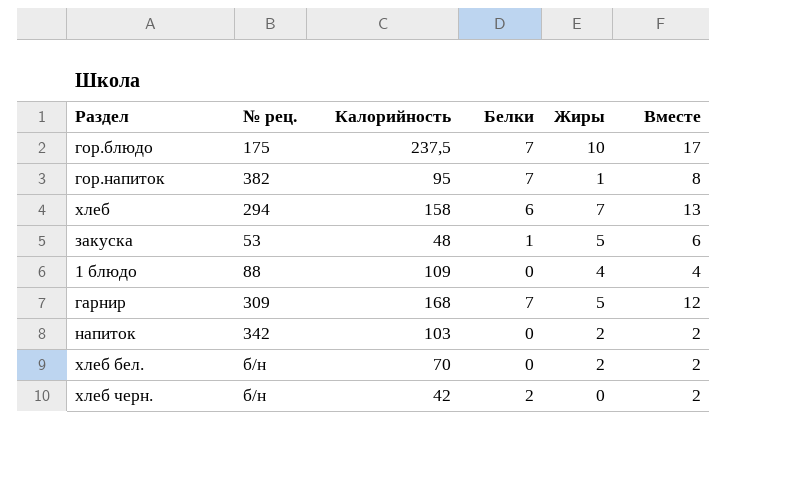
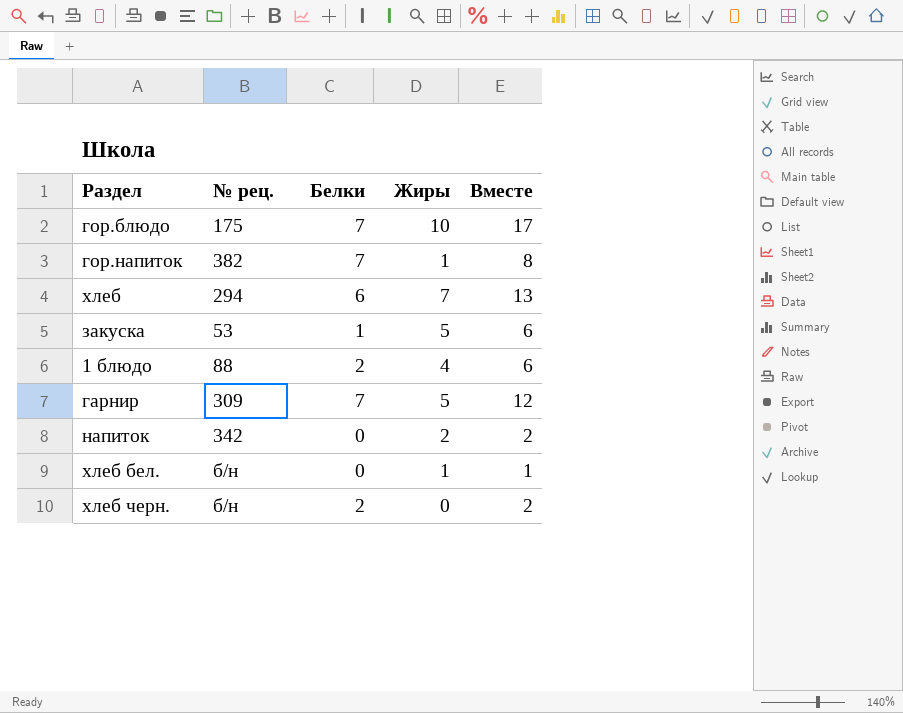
column Калорийность | position: 3 -> none
1 блюдо | Белки: 0 -> 2
1 блюдо | Вместе: 4 -> 6
хлеб бел. | Жиры: 2 -> 1
хлеб бел. | Вместе: 2 -> 1

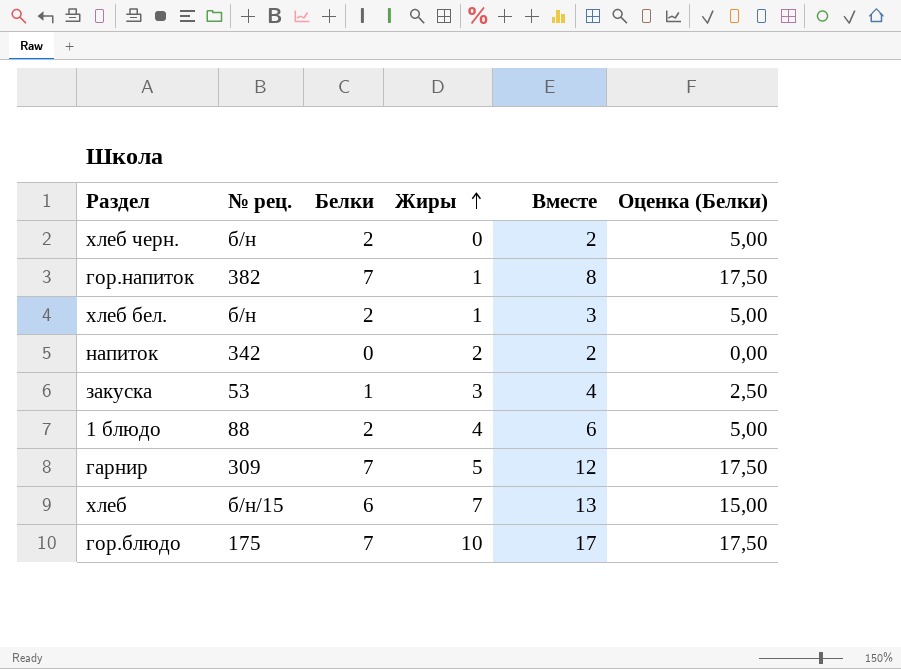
row order: none -> Жиры ascending
column Оценка (Белки) | formula: none -> [Белки] * 2,5
хлеб бел. | Белки: 0 -> 2
хлеб бел. | Вместе: 1 -> 3
закуска | Жиры: 5 -> 3
закуска | Вместе: 6 -> 4
хлеб | № рец.: 294 -> б/н/15

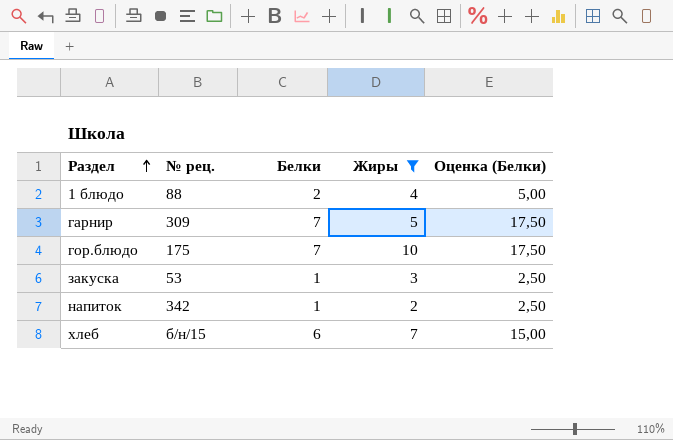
filter: none -> Жиры >= 2
row order: Жиры ascending -> Раздел ascending
column Вместе | formula: [Белки] + [Жиры] -> none
напиток | Белки: 0 -> 1
напиток | Оценка (Белки): 0,00 -> 2,50

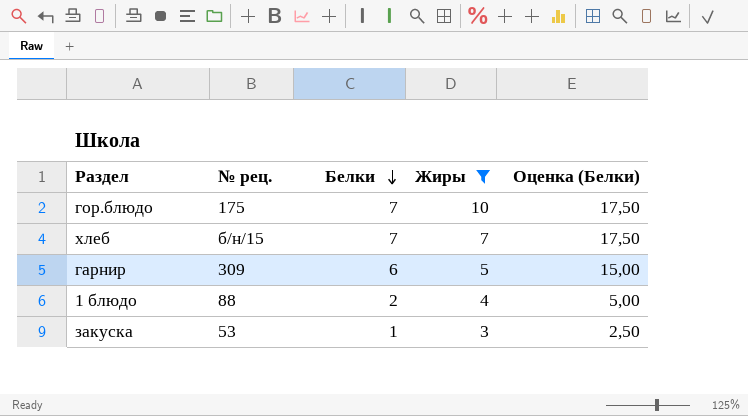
row order: Раздел ascending -> Белки descending
row напиток: 342 | 1 | 2 | 2,50 -> none
хлеб | Белки: 6 -> 7
хлеб | Оценка (Белки): 15,00 -> 17,50
гарнир | Белки: 7 -> 6
гарнир | Оценка (Белки): 17,50 -> 15,00

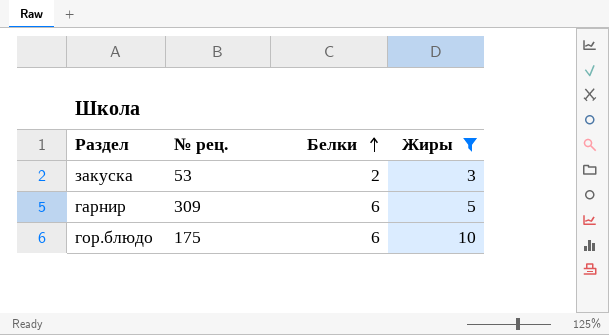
row order: Белки descending -> Белки ascending
column Оценка (Белки) | formula: [Белки] * 2,5 -> none
row хлеб: б/н/15 | 7 | 7 | 17,50 -> none
row 1 блюдо: 88 | 2 | 4 | 5,00 -> none
закуска | Белки: 1 -> 2
гор.блюдо | Белки: 7 -> 6

